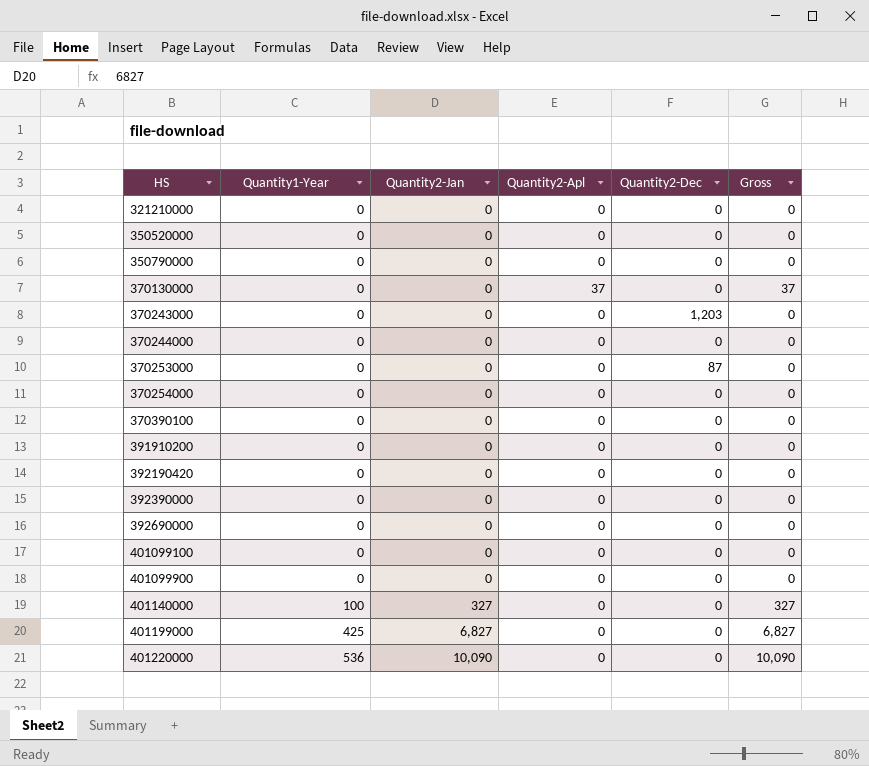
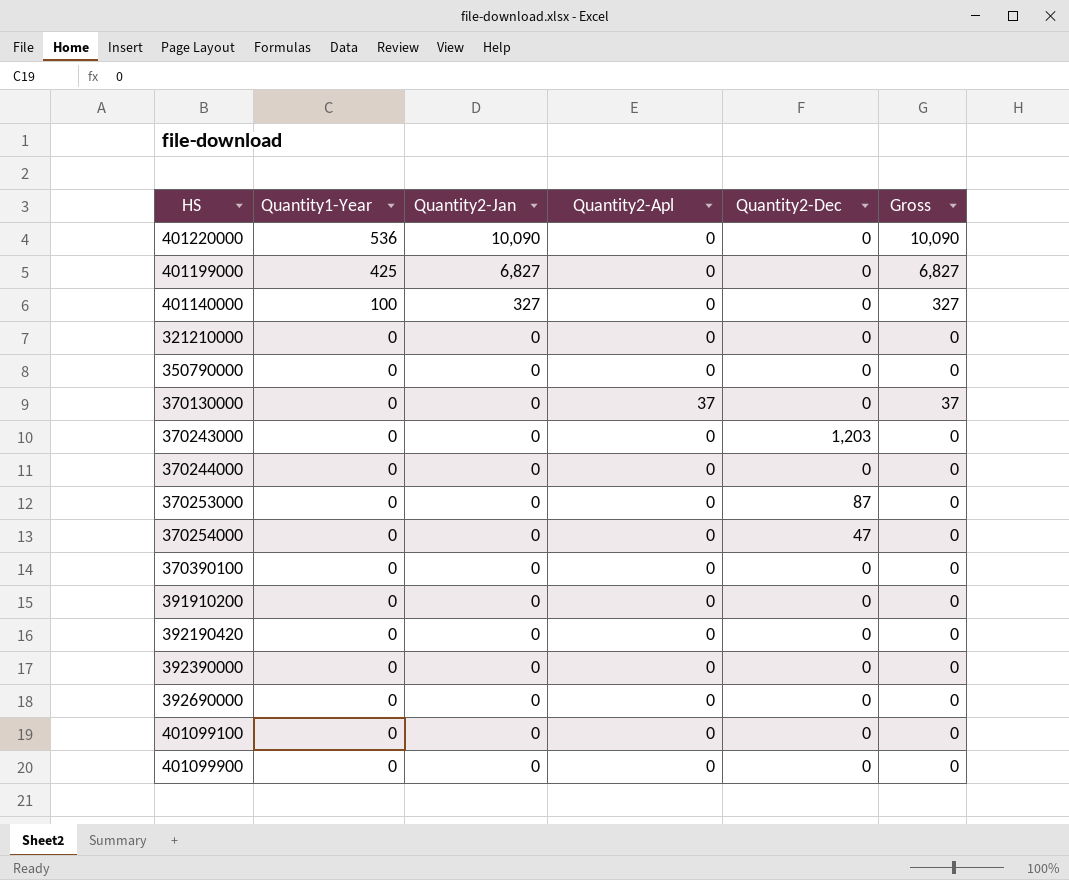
row order: HS ascending -> Quantity1-Year descending
row 350520000: 0 | 0 | 0 | 0 | 0 -> none
370254000 | Quantity2-Dec: 0 -> 47

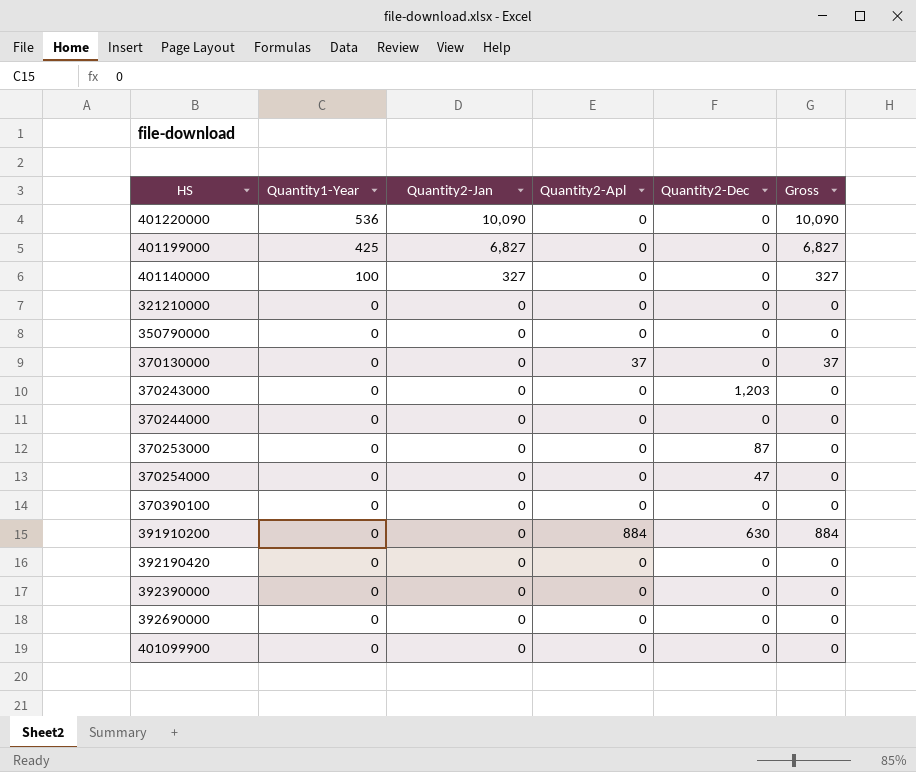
row 401099100: 0 | 0 | 0 | 0 | 0 -> none
391910200 | Quantity2-Apl: 0 -> 884
391910200 | Quantity2-Dec: 0 -> 630
391910200 | Gross: 0 -> 884

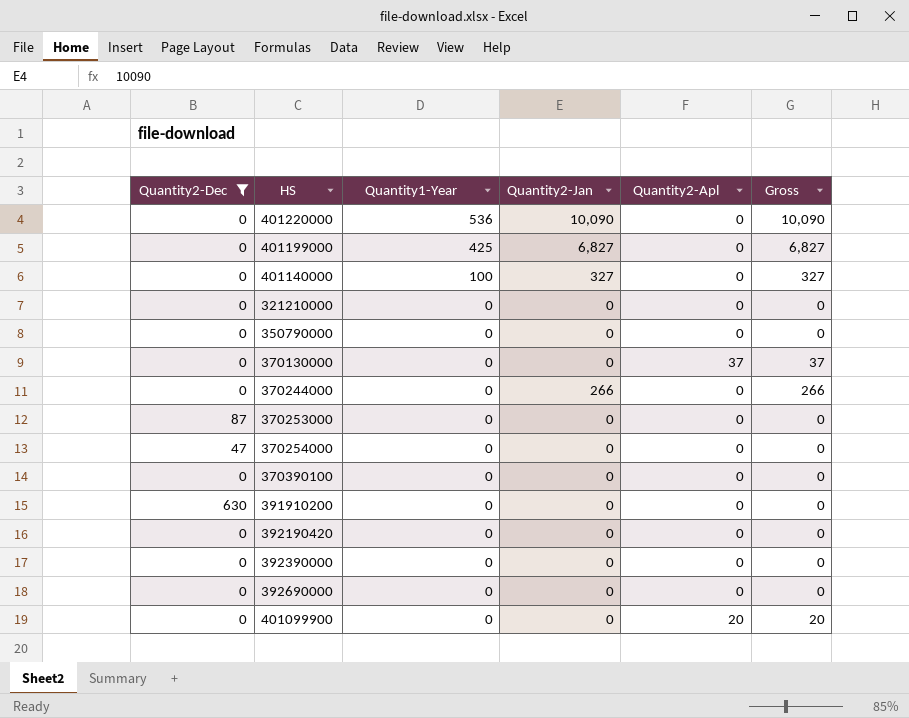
filter: none -> Quantity2-Dec != 1,203
column Quantity2-Dec | position: 5 -> 1
370244000 | Quantity2-Jan: 0 -> 266
370244000 | Gross: 0 -> 266
391910200 | Quantity2-Apl: 884 -> 0
391910200 | Gross: 884 -> 0
401099900 | Quantity2-Apl: 0 -> 20
401099900 | Gross: 0 -> 20

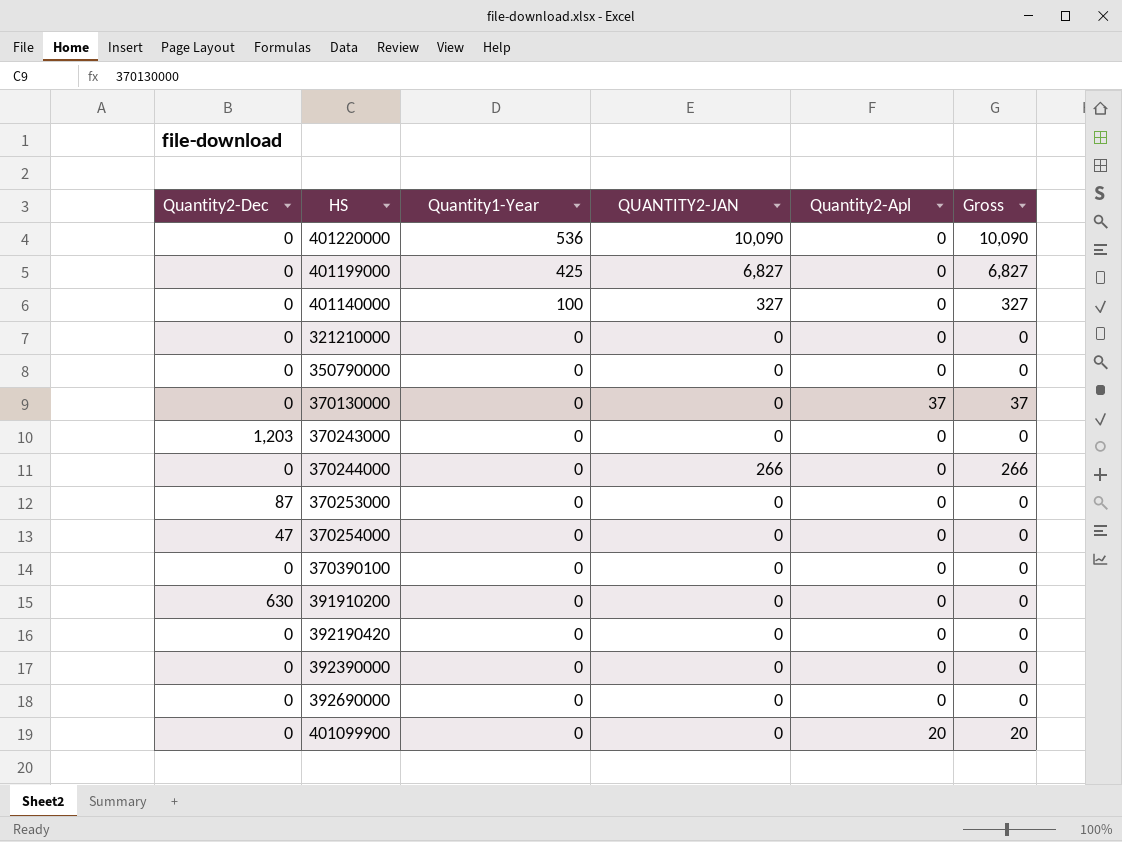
filter: Quantity2-Dec != 1,203 -> none
column name: Quantity2-Jan -> QUANTITY2-JAN

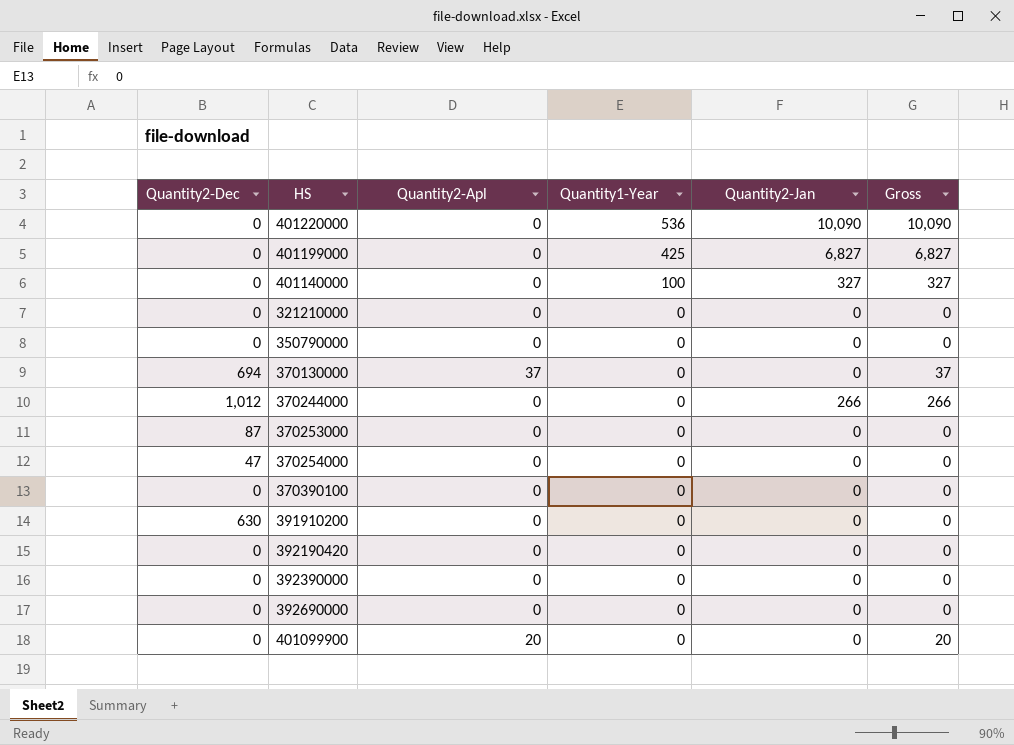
column Quantity2-Apl | position: 5 -> 3
column name: QUANTITY2-JAN -> Quantity2-Jan
row 370243000: 1,203 | 0 | 0 | 0 | 0 -> none
370130000 | Quantity2-Dec: 0 -> 694
370244000 | Quantity2-Dec: 0 -> 1,012

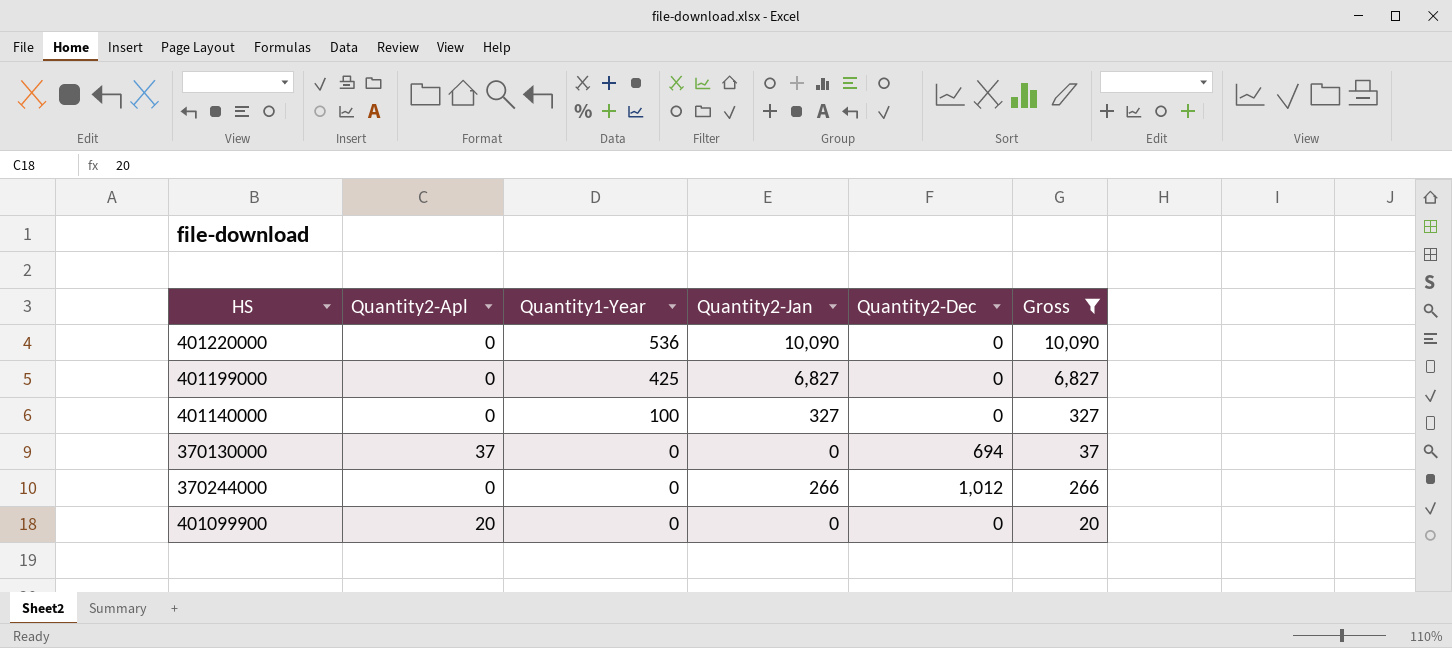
filter: none -> Gross != 0
column Quantity2-Dec | position: 1 -> 5

